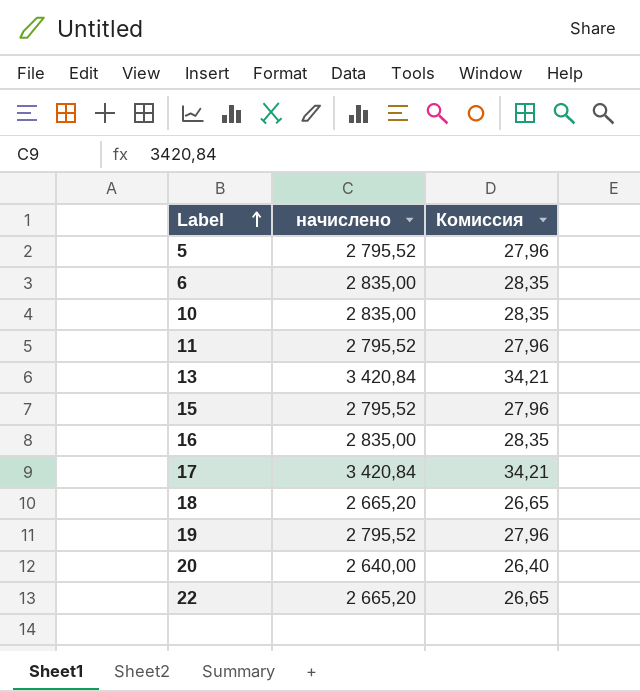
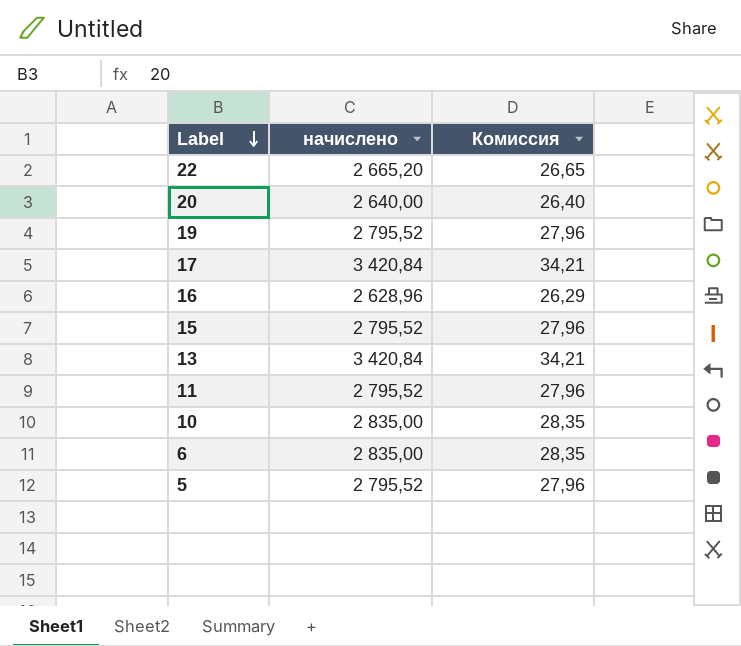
row order: Label ascending -> Label descending
row 18: 2 665,20 | 26,65 -> none
16 | начислено: 2 835,00 -> 2 628,96
16 | Комиссия: 28,35 -> 26,29

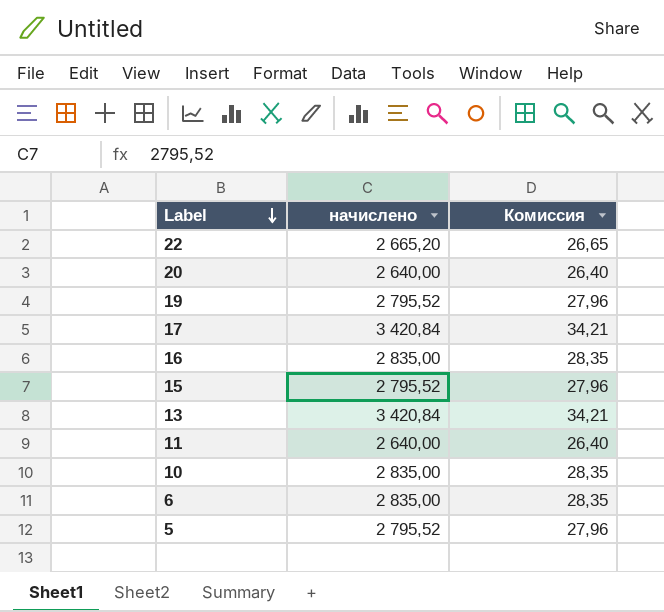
16 | начислено: 2 628,96 -> 2 835,00
16 | Комиссия: 26,29 -> 28,35
11 | начислено: 2 795,52 -> 2 640,00
11 | Комиссия: 27,96 -> 26,40

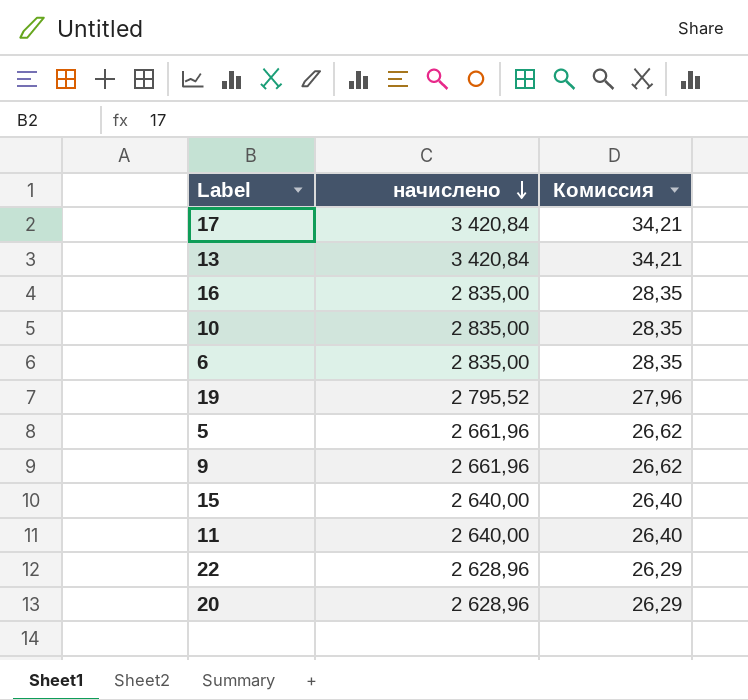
row order: Label descending -> начислено descending
5 | начислено: 2 795,52 -> 2 661,96
5 | Комиссия: 27,96 -> 26,62
row 9: none -> 2 661,96 | 26,62
15 | начислено: 2 795,52 -> 2 640,00
15 | Комиссия: 27,96 -> 26,40
22 | начислено: 2 665,20 -> 2 628,96
22 | Комиссия: 26,65 -> 26,29
20 | начислено: 2 640,00 -> 2 628,96
20 | Комиссия: 26,40 -> 26,29

